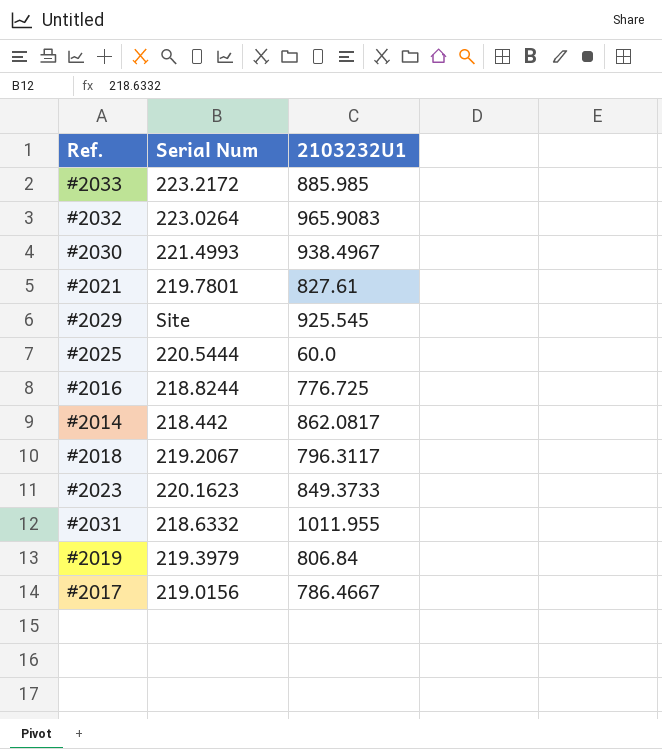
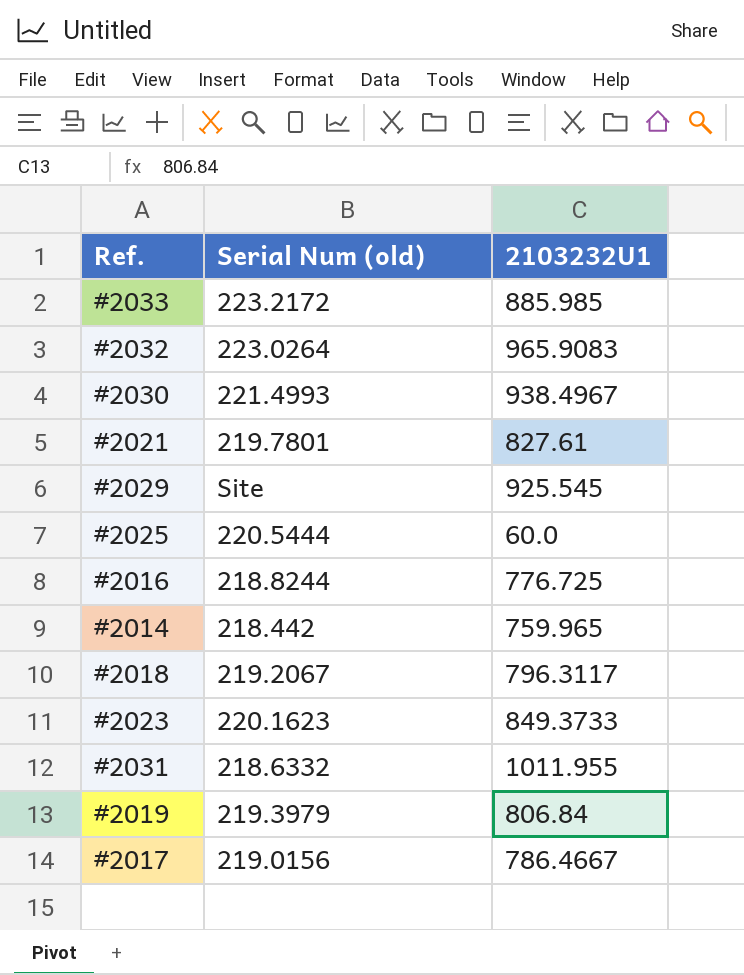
column name: Serial Num -> Serial Num (old)
#2014 | 2103232U1: 862.0817 -> 759.965

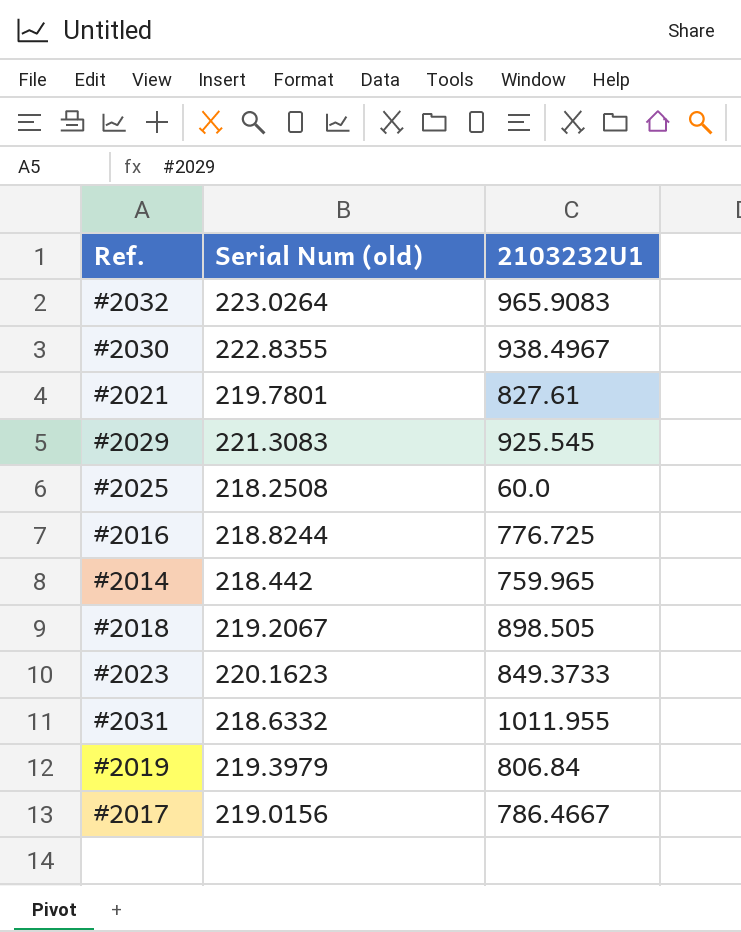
row #2033: 223.2172 | 885.985 -> none
#2030 | Serial Num (old): 221.4993 -> 222.8355
#2029 | Serial Num (old): Site -> 221.3083
#2025 | Serial Num (old): 220.5444 -> 218.2508
#2018 | 2103232U1: 796.3117 -> 898.505

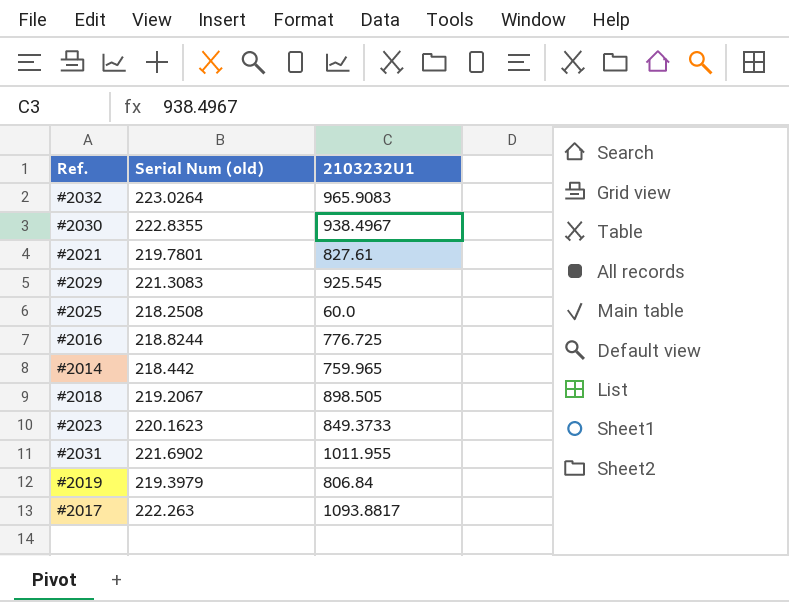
#2031 | Serial Num (old): 218.6332 -> 221.6902
#2017 | Serial Num (old): 219.0156 -> 222.263
#2017 | 2103232U1: 786.4667 -> 1093.8817

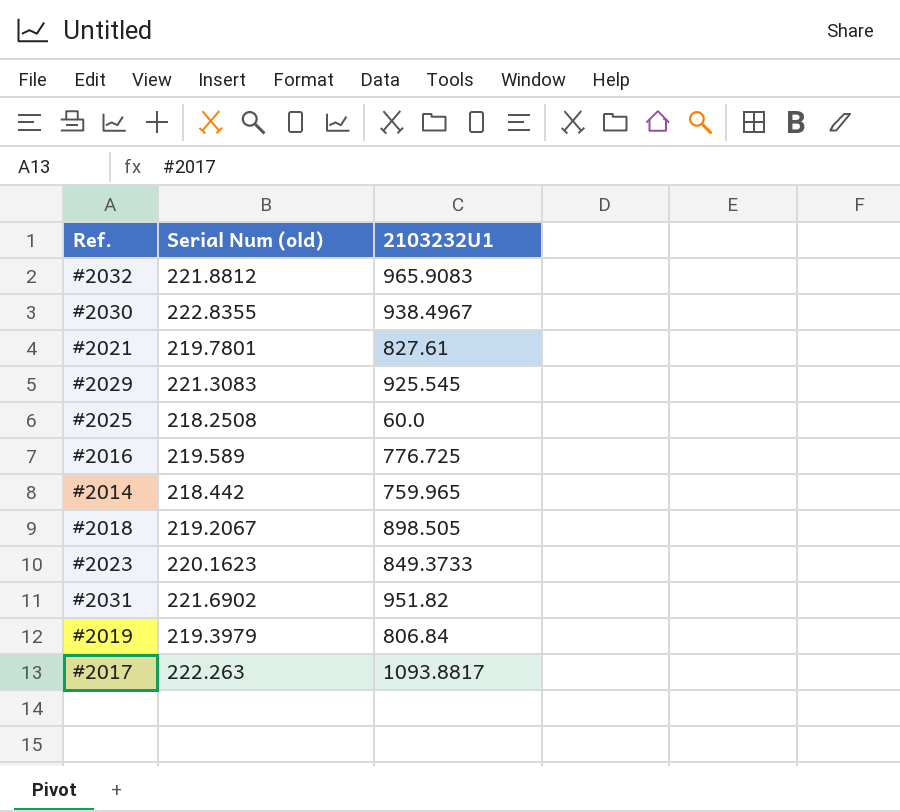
#2032 | Serial Num (old): 223.0264 -> 221.8812
#2016 | Serial Num (old): 218.8244 -> 219.589
#2031 | 2103232U1: 1011.955 -> 951.82

